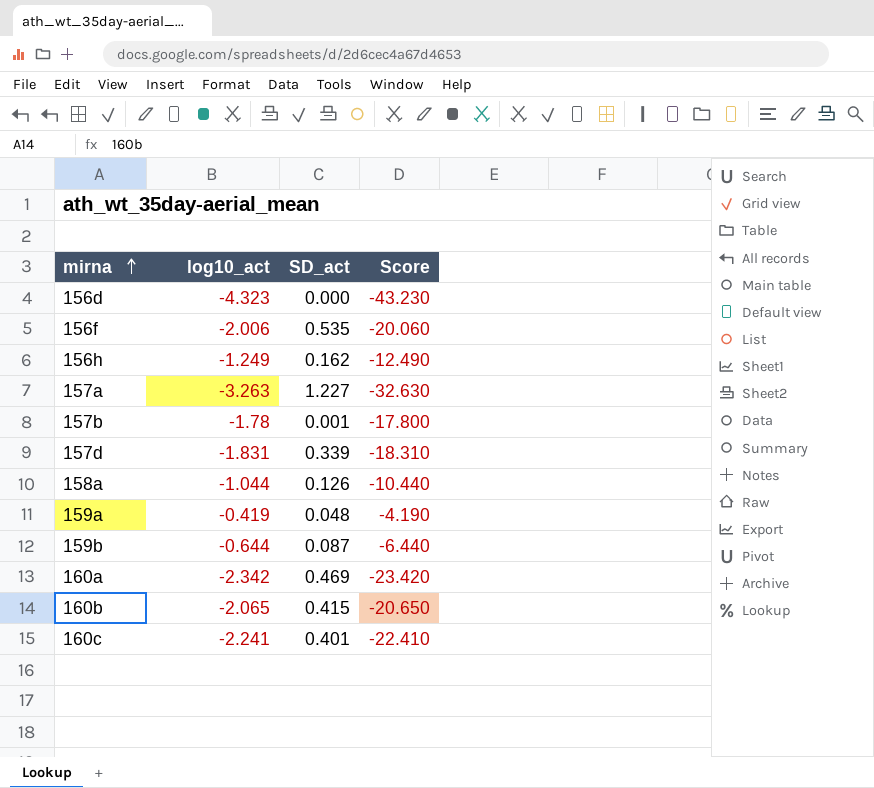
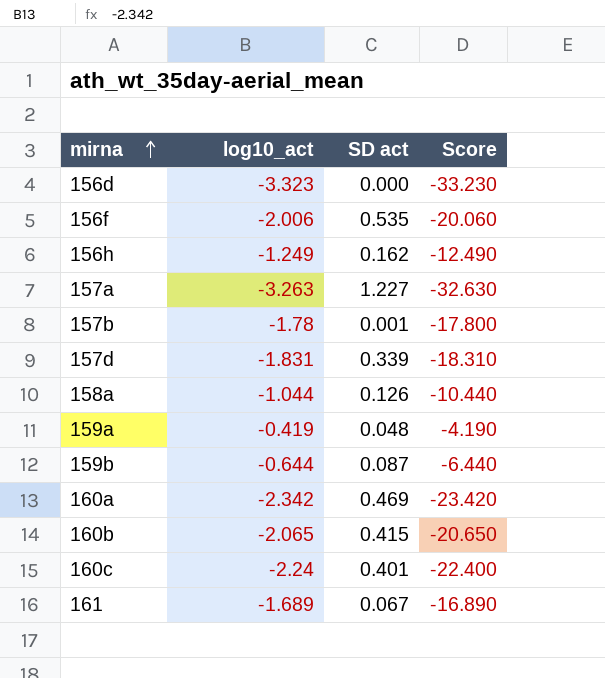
column name: SD_act -> SD act
156d | log10_act: -4.323 -> -3.323
156d | Score: -43.230 -> -33.230
160c | log10_act: -2.241 -> -2.24
160c | Score: -22.410 -> -22.400
row 161: none -> -1.689 | 0.067 | -16.890

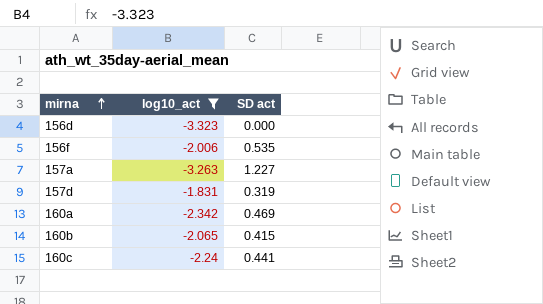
filter: none -> log10_act <= -1.831
column Score | formula: [log10_act] * 10 -> none
157d | SD act: 0.339 -> 0.319
160c | SD act: 0.401 -> 0.441

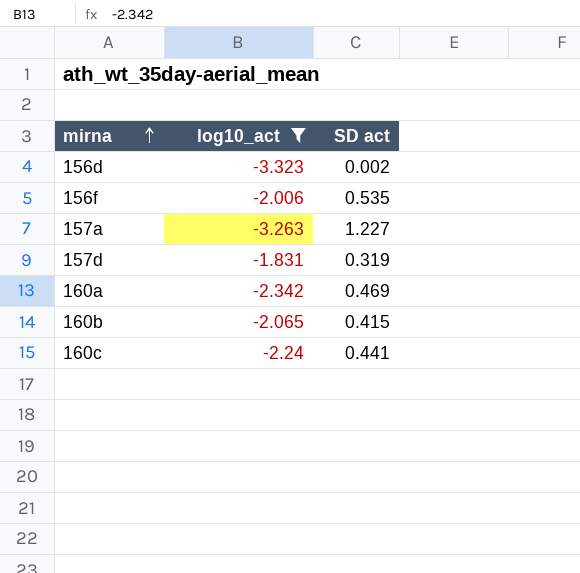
156d | SD act: 0.000 -> 0.002

